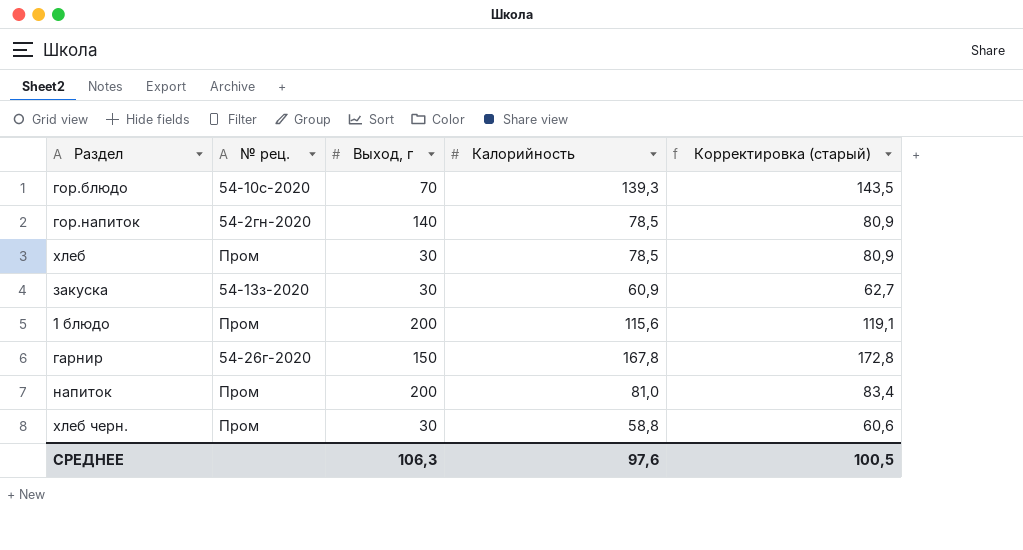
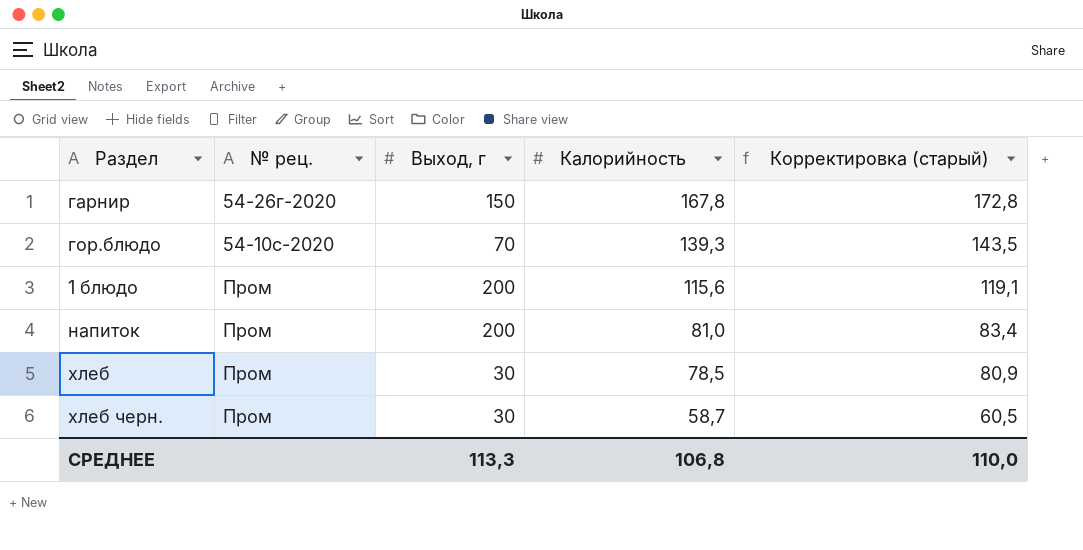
row order: none -> Калорийность descending
row гор.напиток: 54-2гн-2020 | 140 | 78,5 | 80,9 -> none
row закуска: 54-13з-2020 | 30 | 60,9 | 62,7 -> none
хлеб черн. | Калорийность: 58,8 -> 58,7
хлеб черн. | Корректировка (старый): 60,6 -> 60,5
СРЕДНЕЕ | Выход, г: 106,3 -> 113,3
СРЕДНЕЕ | Калорийность: 97,6 -> 106,8
СРЕДНЕЕ | Корректировка (старый): 100,5 -> 110,0

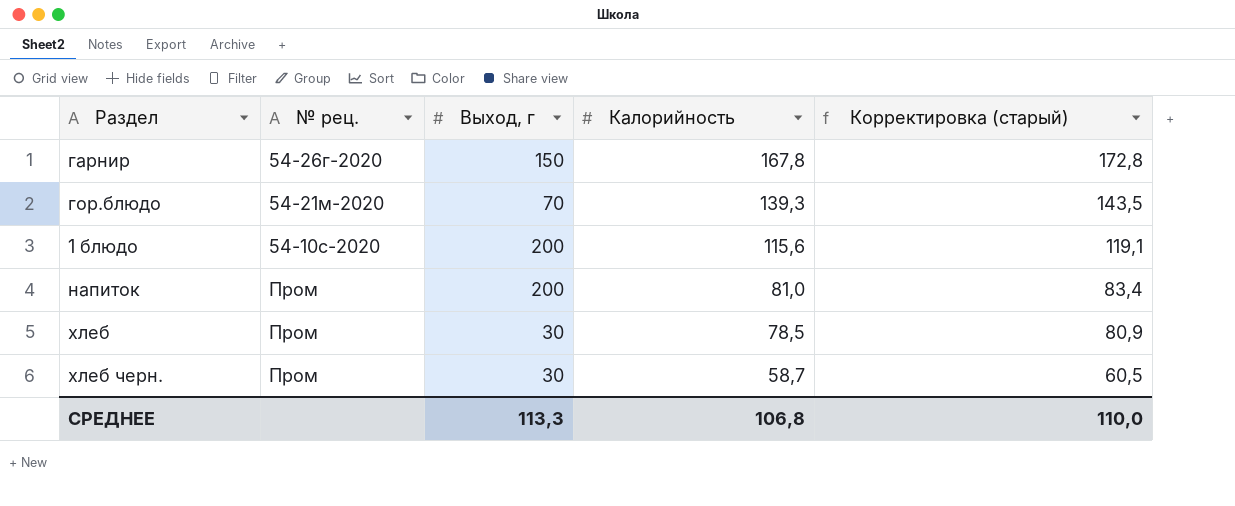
гор.блюдо | № рец.: 54-10с-2020 -> 54-21м-2020
1 блюдо | № рец.: Пром -> 54-10с-2020

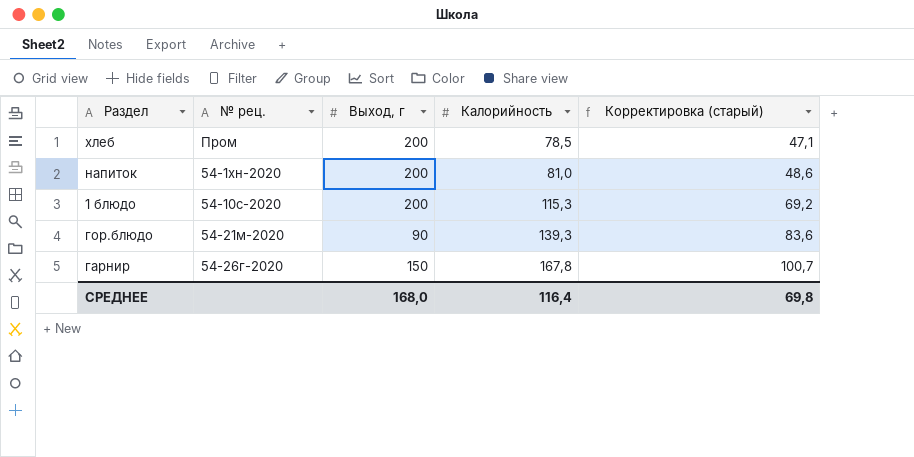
row order: Калорийность descending -> Калорийность ascending
column Корректировка (старый) | formula: [Калорийность] * 1,03 -> [Калорийность] * 0,6
row хлеб черн.: Пром | 30 | 58,7 | 60,5 -> none
хлеб | Выход, г: 30 -> 200
напиток | № рец.: Пром -> 54-1хн-2020
1 блюдо | Калорийность: 115,6 -> 115,3
гор.блюдо | Выход, г: 70 -> 90
СРЕДНЕЕ | Выход, г: 113,3 -> 168,0
СРЕДНЕЕ | Калорийность: 106,8 -> 116,4
СРЕДНЕЕ | Корректировка (старый): 110,0 -> 69,8

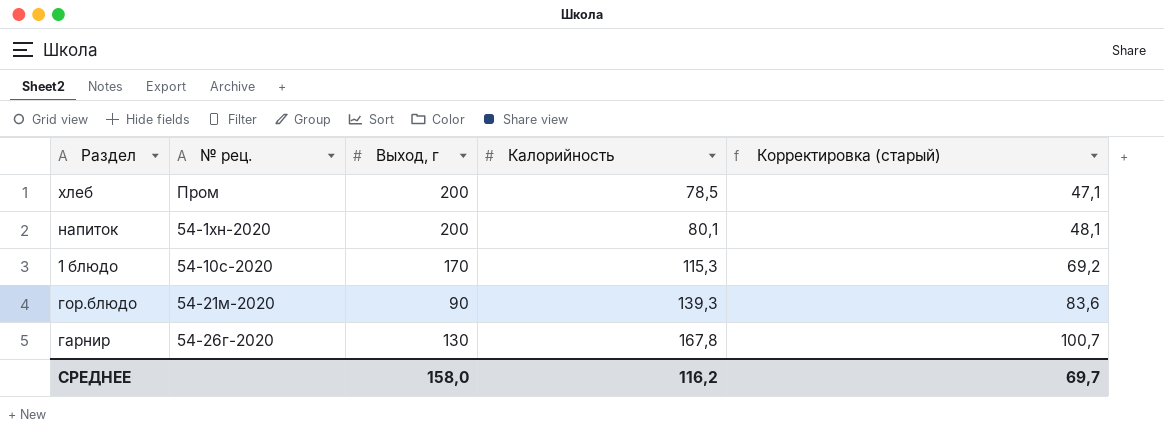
напиток | Калорийность: 81,0 -> 80,1
напиток | Корректировка (старый): 48,6 -> 48,1
1 блюдо | Выход, г: 200 -> 170
гарнир | Выход, г: 150 -> 130
СРЕДНЕЕ | Выход, г: 168,0 -> 158,0
СРЕДНЕЕ | Калорийность: 116,4 -> 116,2
СРЕДНЕЕ | Корректировка (старый): 69,8 -> 69,7

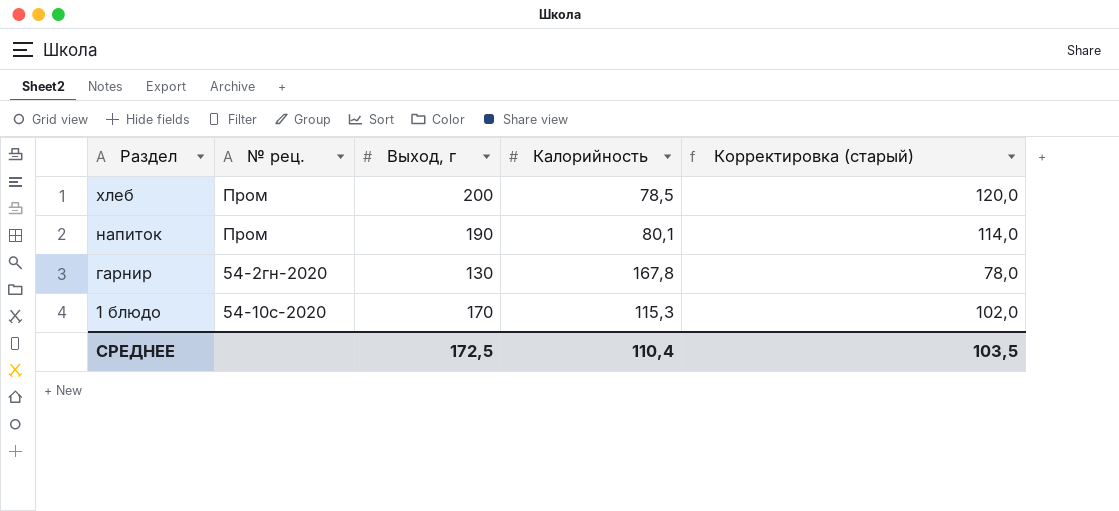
row order: Калорийность ascending -> Раздел descending
column Корректировка (старый) | formula: [Калорийность] * 0,6 -> [Выход, г] * 0,6
row гор.блюдо: 54-21м-2020 | 90 | 139,3 | 83,6 -> none
напиток | № рец.: 54-1хн-2020 -> Пром
напиток | Выход, г: 200 -> 190
гарнир | № рец.: 54-26г-2020 -> 54-2гн-2020
СРЕДНЕЕ | Выход, г: 158,0 -> 172,5
СРЕДНЕЕ | Калорийность: 116,2 -> 110,4
СРЕДНЕЕ | Корректировка (старый): 69,7 -> 103,5

